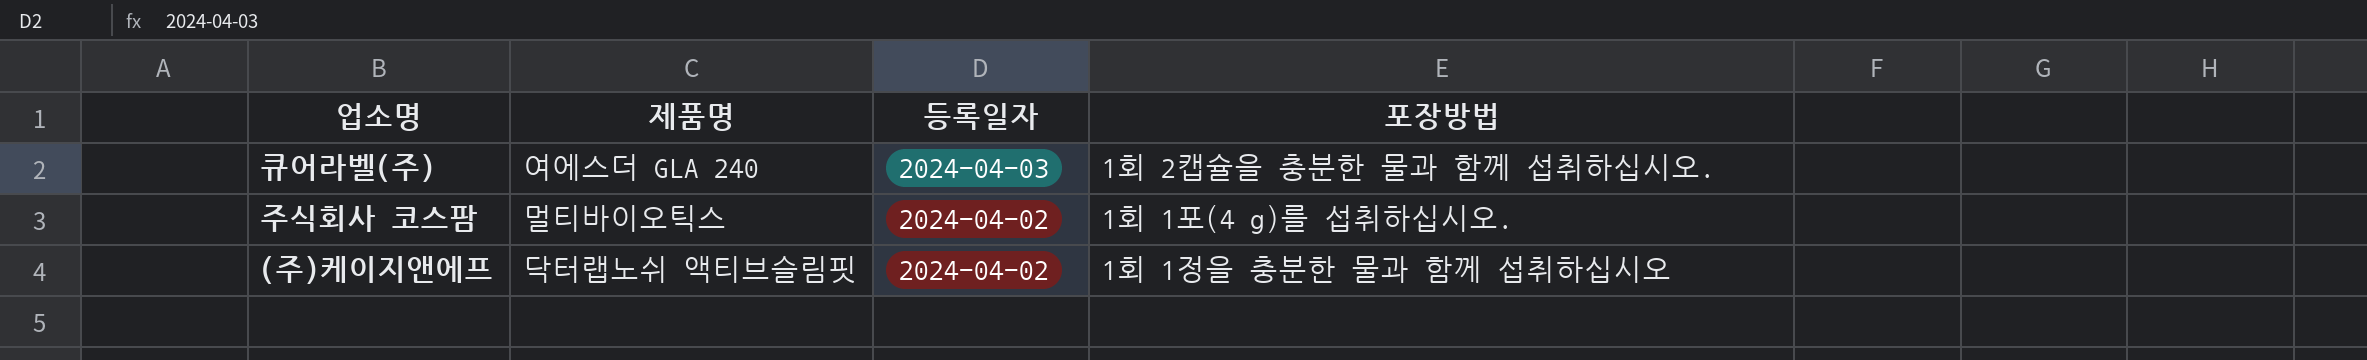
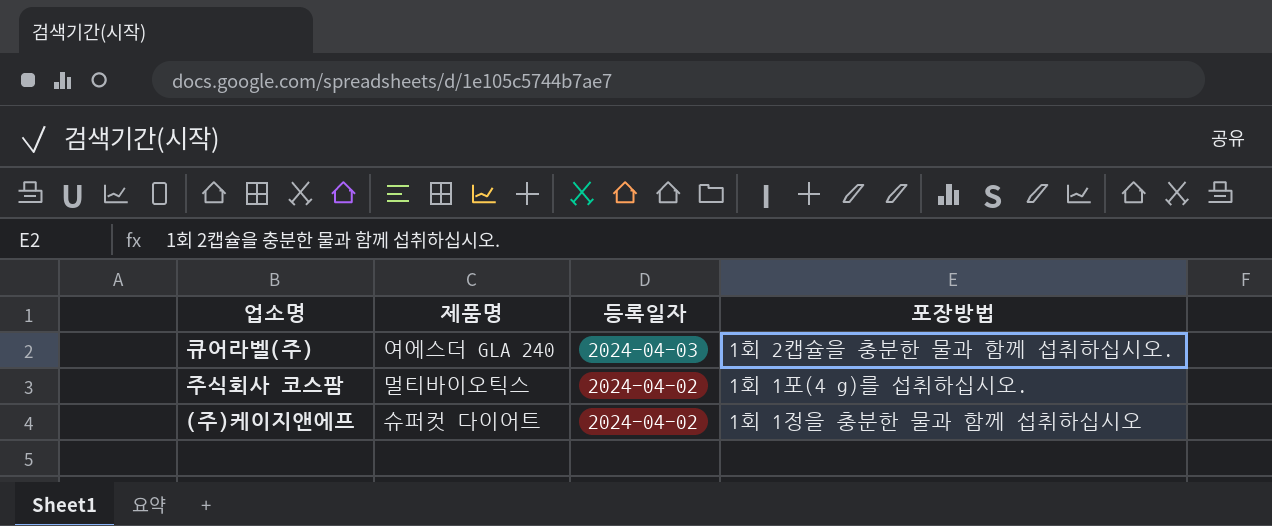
(주)케이지앤에프 | 제품명: 닥터랩노쉬 액티브슬림핏 -> 슈퍼컷 다이어트

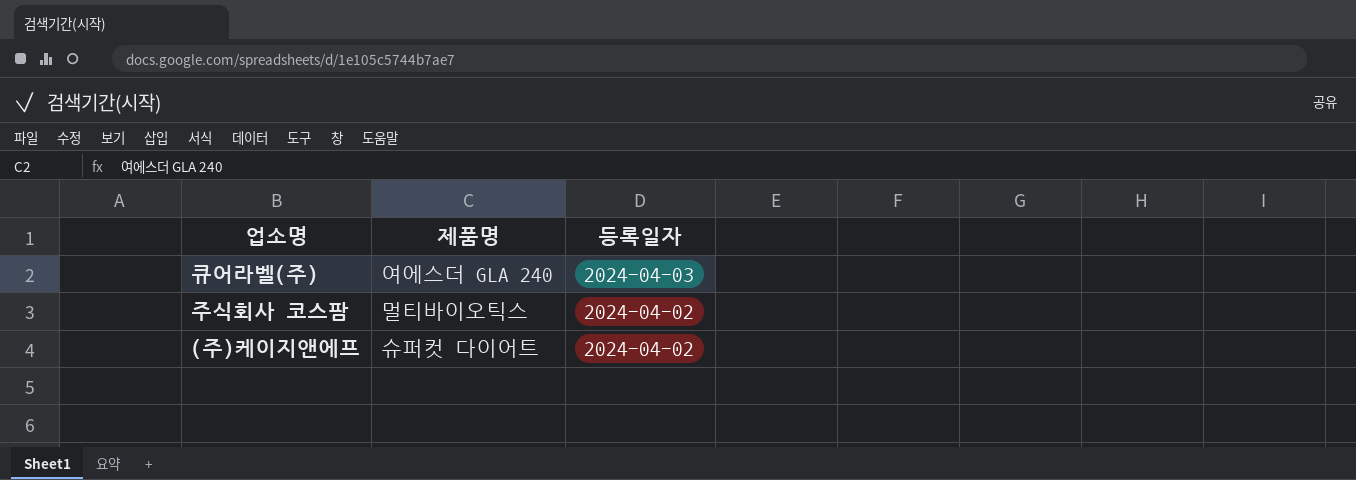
column 포장방법 | position: 4 -> none

